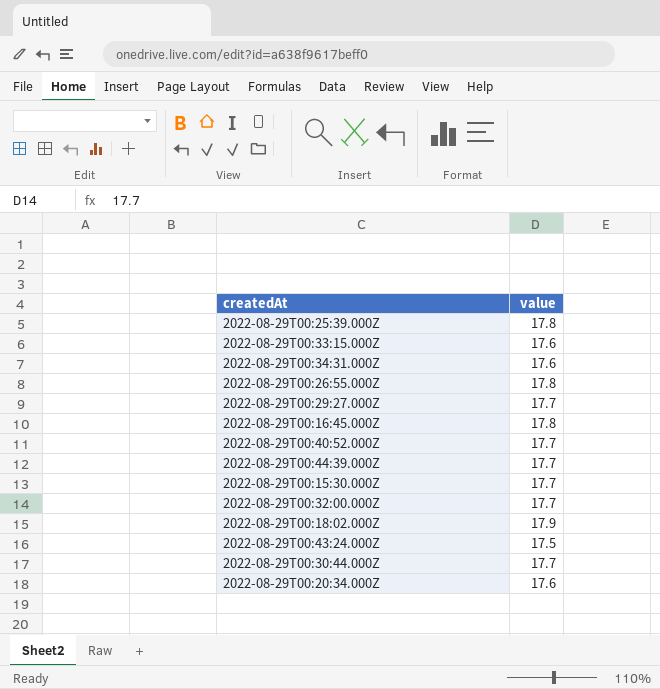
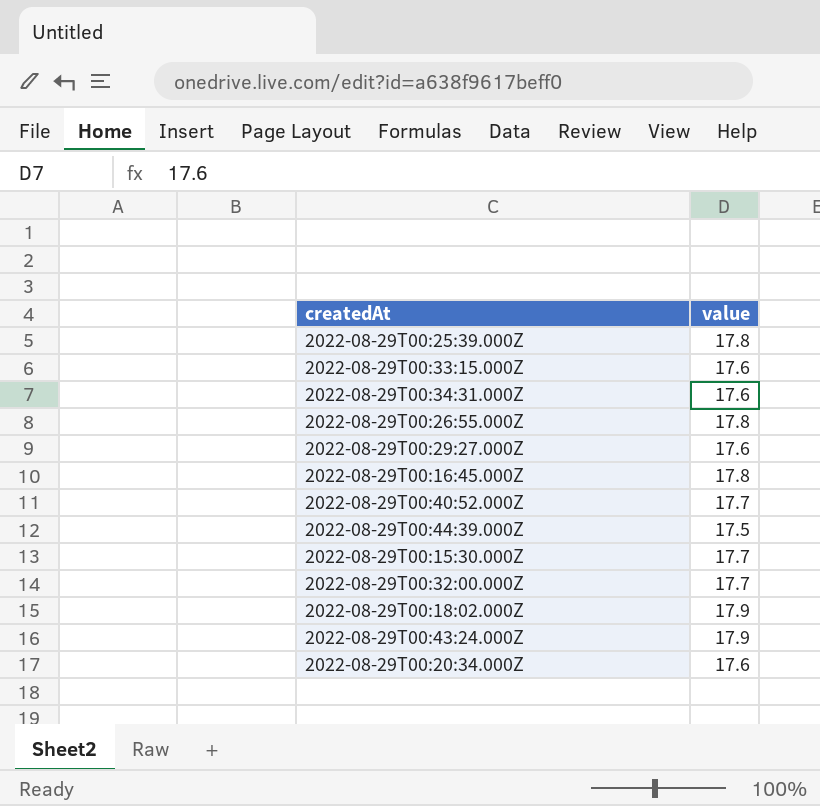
row 2022-08-29T00:30:44.000Z: 17.7 -> none
2022-08-29T00:29:27.000Z | value: 17.7 -> 17.6
2022-08-29T00:44:39.000Z | value: 17.7 -> 17.5
2022-08-29T00:43:24.000Z | value: 17.5 -> 17.9

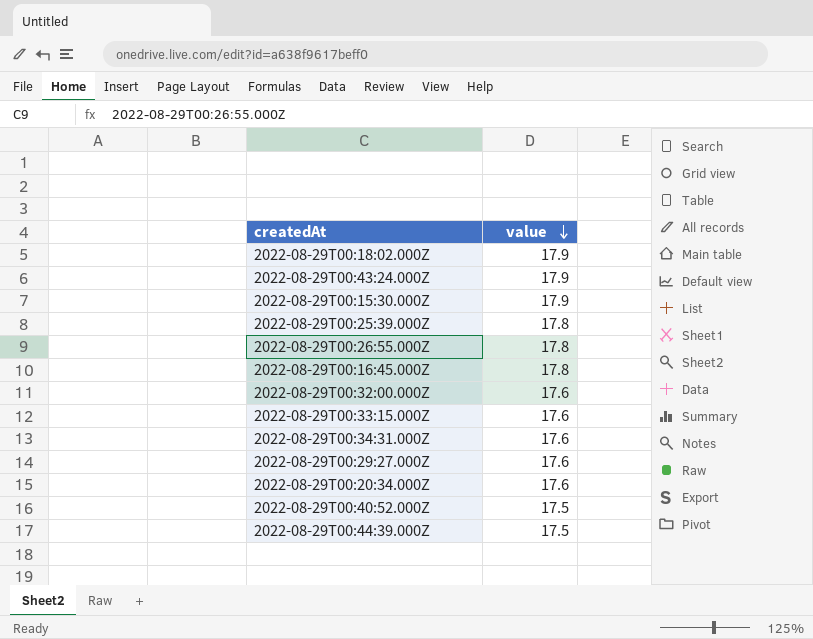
row order: none -> value descending
2022-08-29T00:15:30.000Z | value: 17.7 -> 17.9
2022-08-29T00:32:00.000Z | value: 17.7 -> 17.6
2022-08-29T00:40:52.000Z | value: 17.7 -> 17.5

